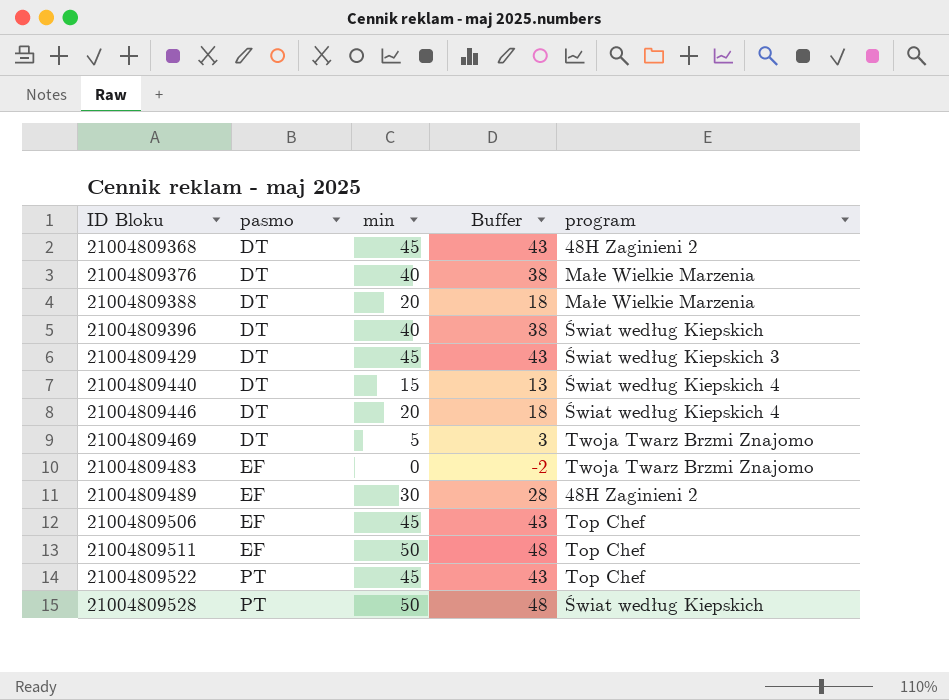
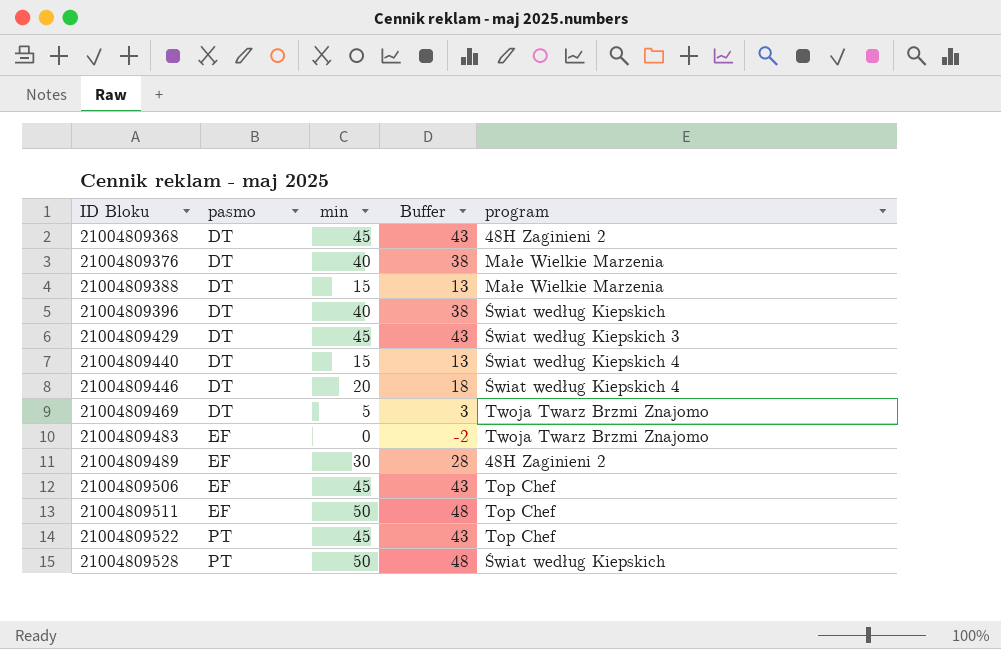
21004809388 | min: 20 -> 15
21004809388 | Buffer: 18 -> 13

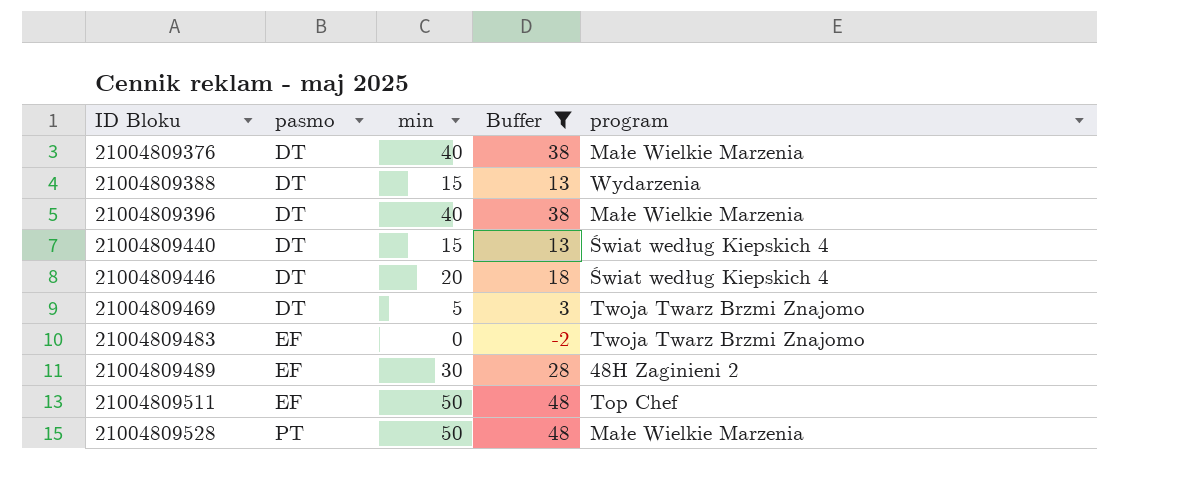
filter: none -> Buffer != 43
21004809388 | program: Małe Wielkie Marzenia -> Wydarzenia
21004809396 | program: Świat według Kiepskich -> Małe Wielkie Marzenia
21004809528 | program: Świat według Kiepskich -> Małe Wielkie Marzenia

